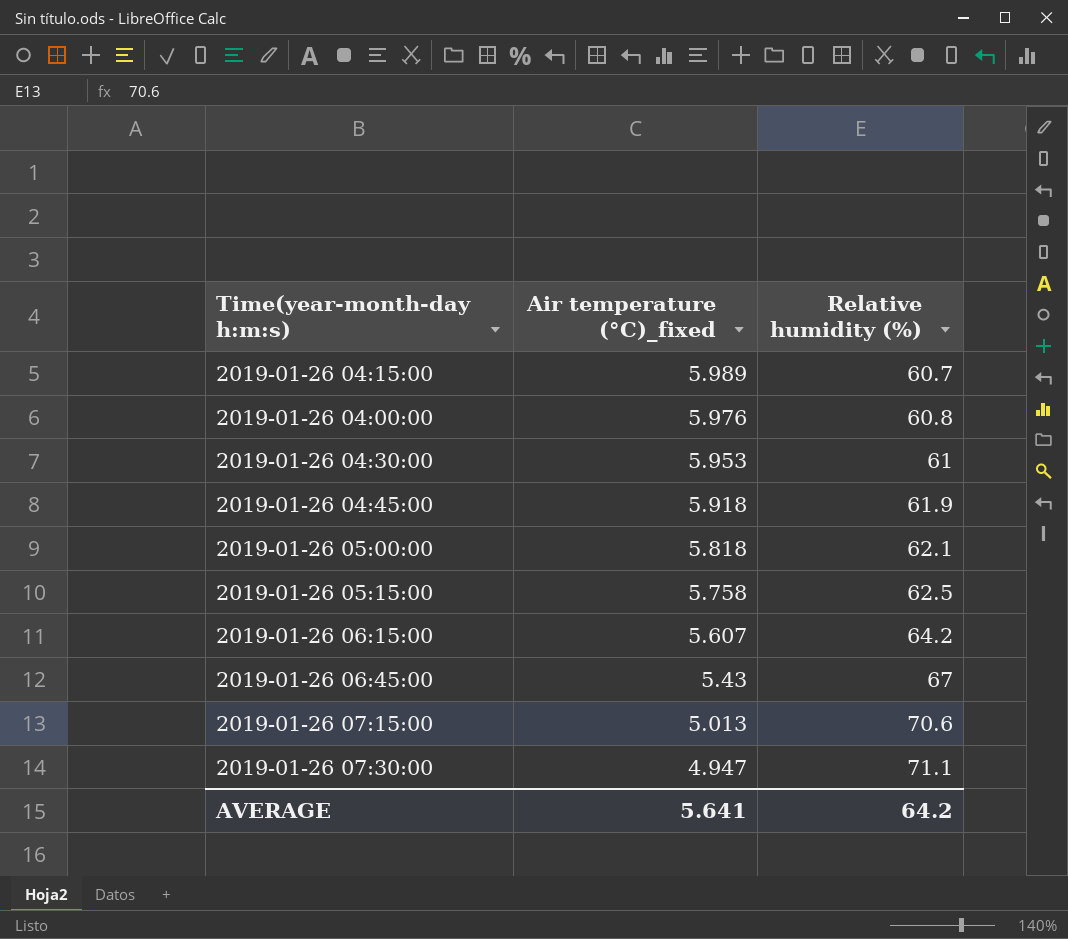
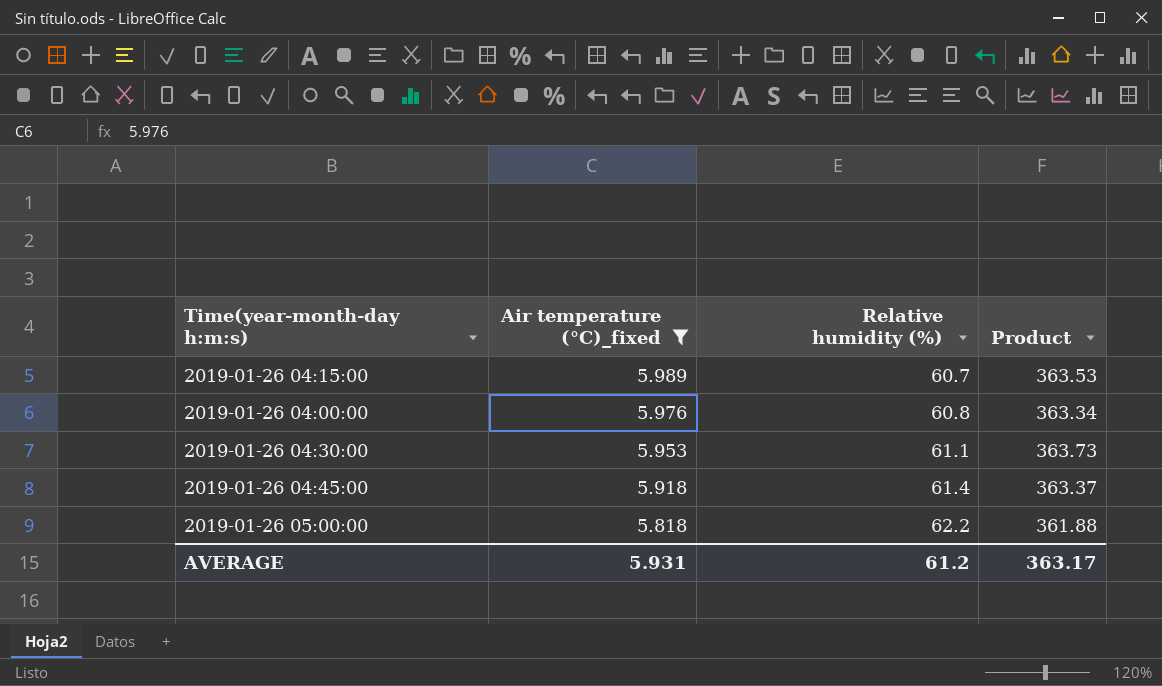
filter: none -> Air temperature (°C)_fixed >= 5.818
column Product | formula: none -> [Air temperature (°C)_fixed] * [Relative humidity (%)]
2019-01-26 04:30:00 | Relative humidity (%): 61 -> 61.1
2019-01-26 04:45:00 | Relative humidity (%): 61.9 -> 61.4
2019-01-26 05:00:00 | Relative humidity (%): 62.1 -> 62.2
AVERAGE | Air temperature (°C)_fixed: 5.641 -> 5.931
AVERAGE | Relative humidity (%): 64.2 -> 61.2

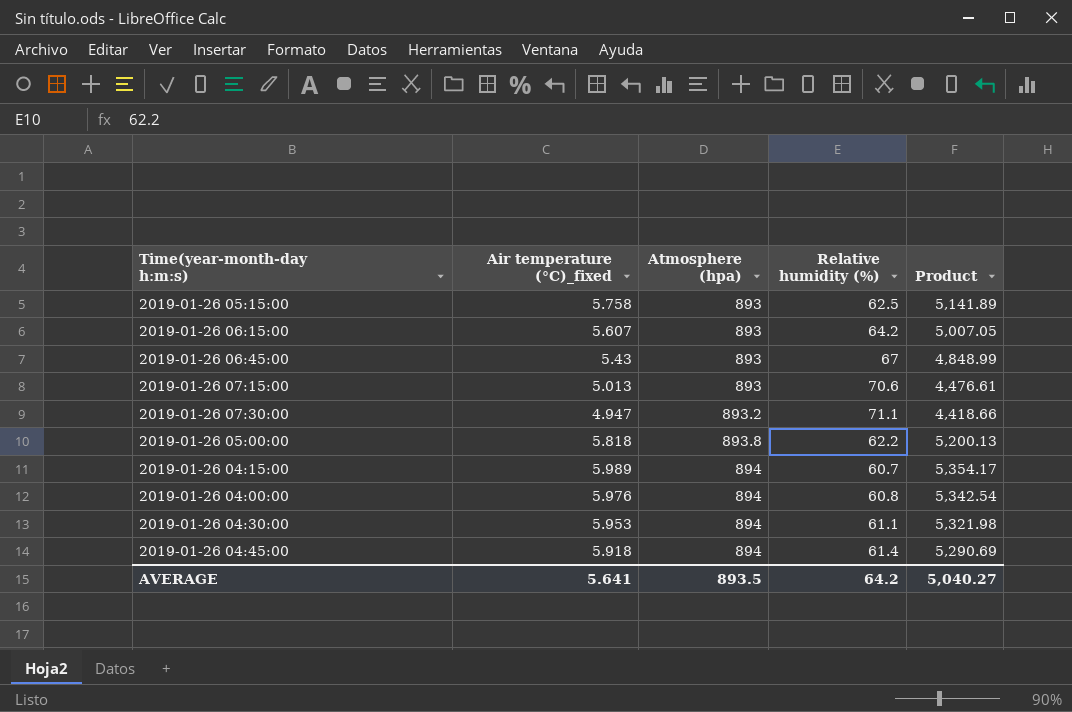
filter: Air temperature (°C)_fixed >= 5.818 -> none
row order: Air temperature (°C)_fixed descending -> Atmosphere (hpa) ascending
column Atmosphere (hpa) | position: none -> 3
column Product | formula: [Air temperature (°C)_fixed] * [Relative humidity (%)] -> [Air temperature (°C)_fixed] * [Atmosphere (hpa)]
AVERAGE | Air temperature (°C)_fixed: 5.931 -> 5.641
AVERAGE | Relative humidity (%): 61.2 -> 64.2
AVERAGE | Product: 363.17 -> 5,040.27

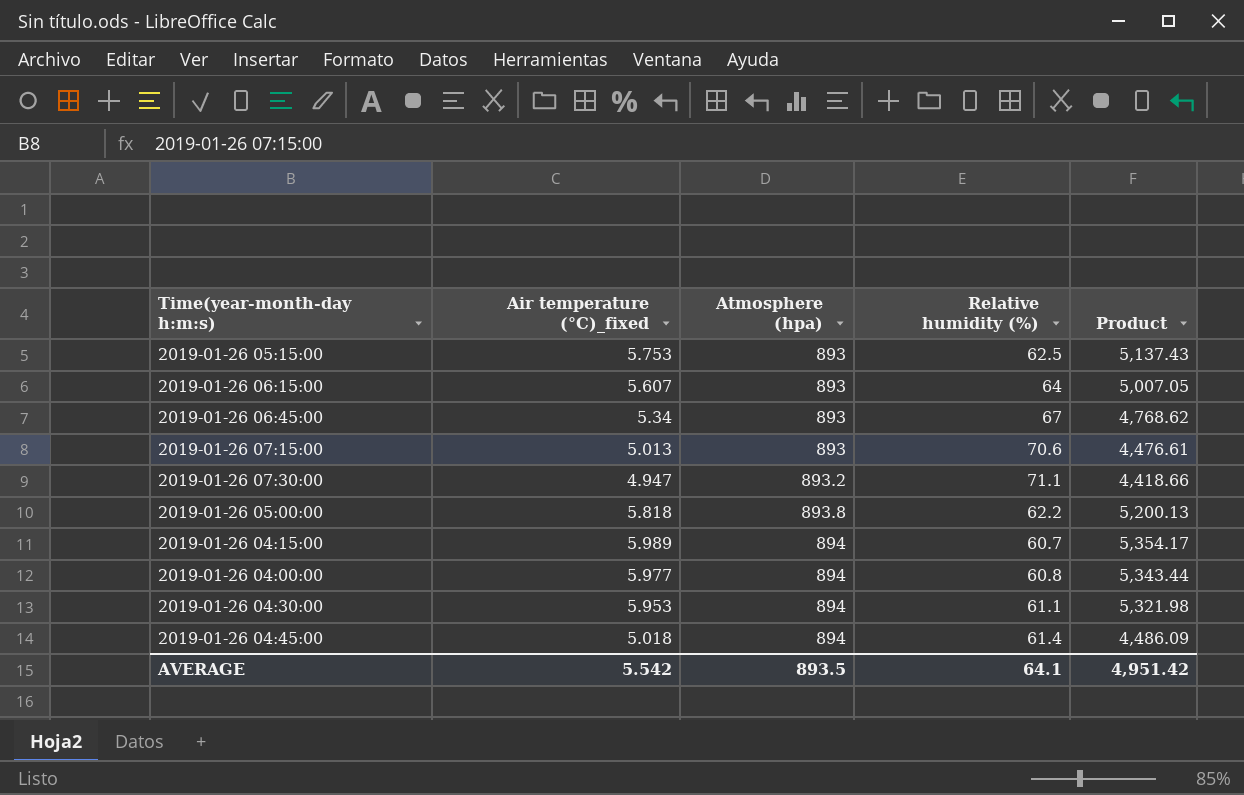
2019-01-26 05:15:00 | Air temperature (°C)_fixed: 5.758 -> 5.753
2019-01-26 05:15:00 | Product: 5,141.89 -> 5,137.43
2019-01-26 06:15:00 | Relative humidity (%): 64.2 -> 64
2019-01-26 06:45:00 | Air temperature (°C)_fixed: 5.43 -> 5.34
2019-01-26 06:45:00 | Product: 4,848.99 -> 4,768.62
2019-01-26 04:00:00 | Air temperature (°C)_fixed: 5.976 -> 5.977
2019-01-26 04:00:00 | Product: 5,342.54 -> 5,343.44
2019-01-26 04:45:00 | Air temperature (°C)_fixed: 5.918 -> 5.018
2019-01-26 04:45:00 | Product: 5,290.69 -> 4,486.09
AVERAGE | Air temperature (°C)_fixed: 5.641 -> 5.542
AVERAGE | Relative humidity (%): 64.2 -> 64.1
AVERAGE | Product: 5,040.27 -> 4,951.42

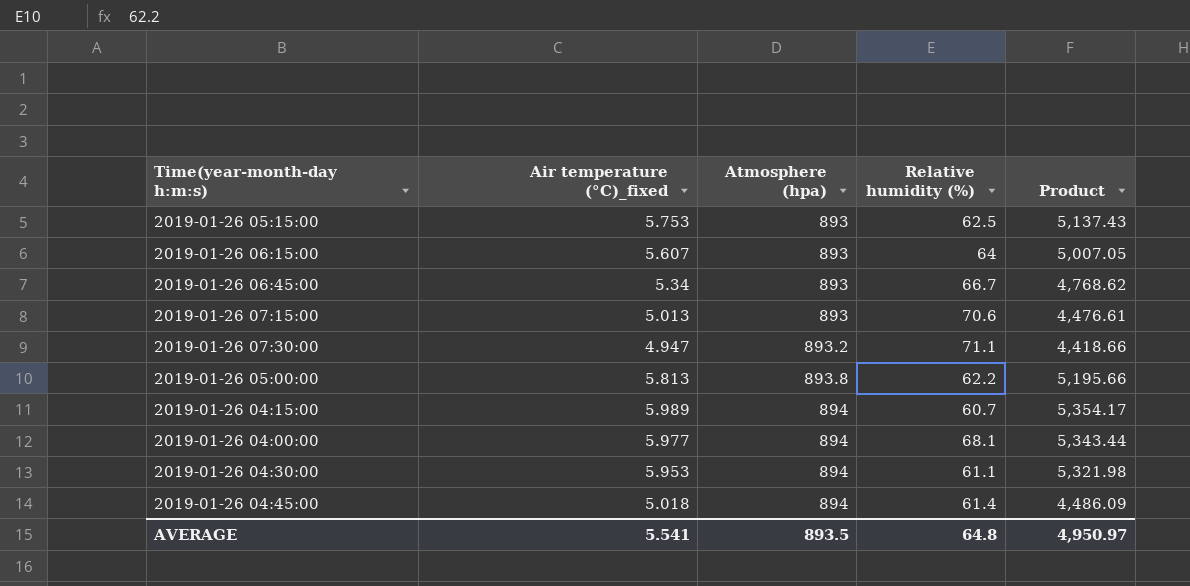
2019-01-26 06:45:00 | Relative humidity (%): 67 -> 66.7
2019-01-26 05:00:00 | Air temperature (°C)_fixed: 5.818 -> 5.813
2019-01-26 05:00:00 | Product: 5,200.13 -> 5,195.66
2019-01-26 04:00:00 | Relative humidity (%): 60.8 -> 68.1
AVERAGE | Air temperature (°C)_fixed: 5.542 -> 5.541
AVERAGE | Relative humidity (%): 64.1 -> 64.8
AVERAGE | Product: 4,951.42 -> 4,950.97

